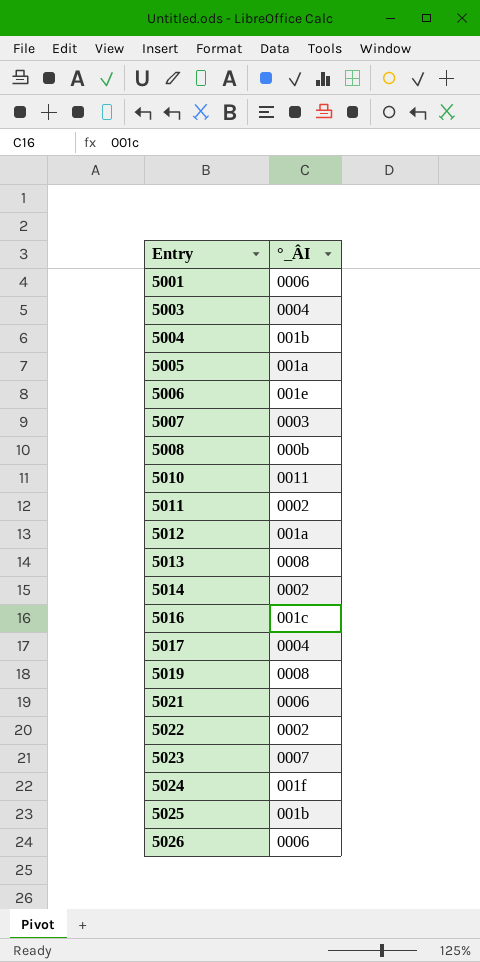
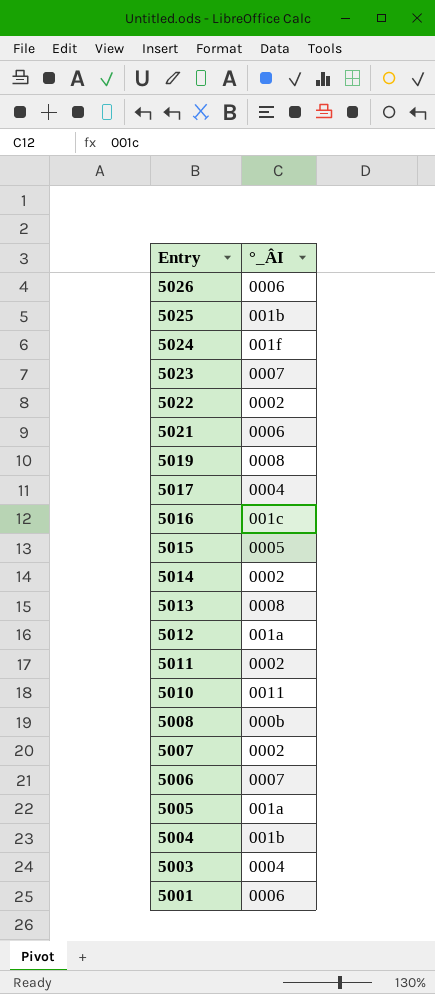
row order: Entry ascending -> Entry descending
row 5015: none -> 0005
5007 | °_ÂI: 0003 -> 0002
5006 | °_ÂI: 001e -> 0007

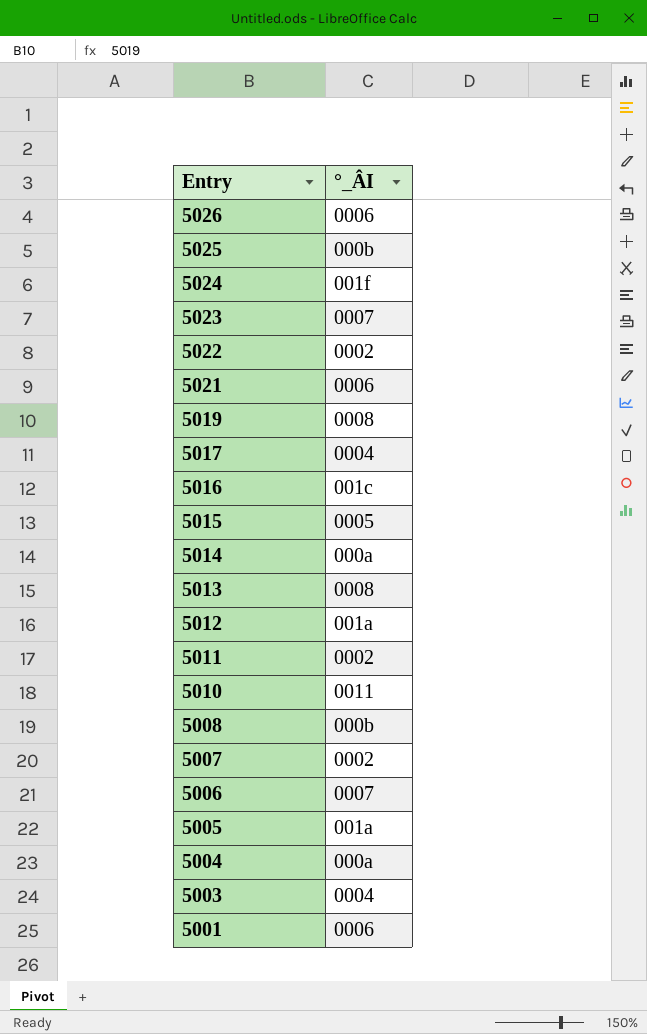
5025 | °_ÂI: 001b -> 000b
5014 | °_ÂI: 0002 -> 000a
5004 | °_ÂI: 001b -> 000a

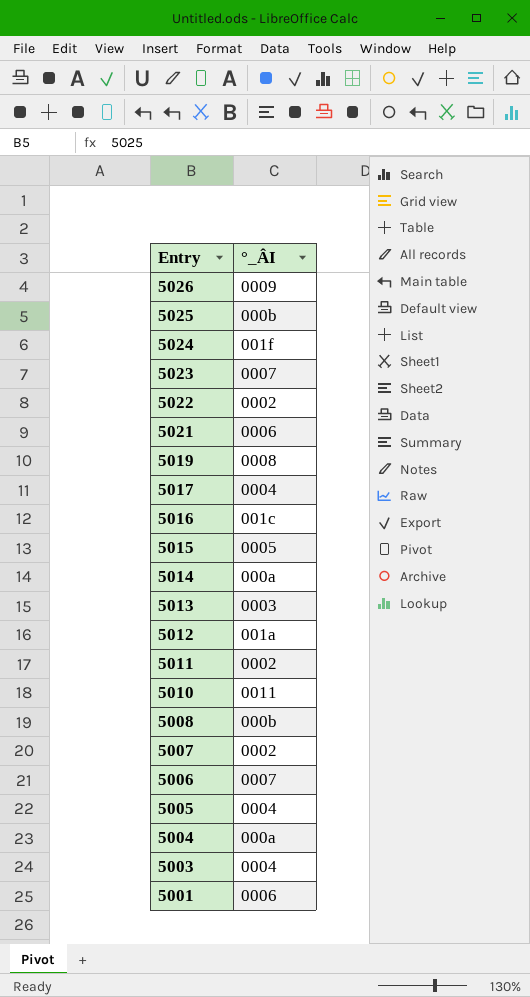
5026 | °_ÂI: 0006 -> 0009
5013 | °_ÂI: 0008 -> 0003
5005 | °_ÂI: 001a -> 0004

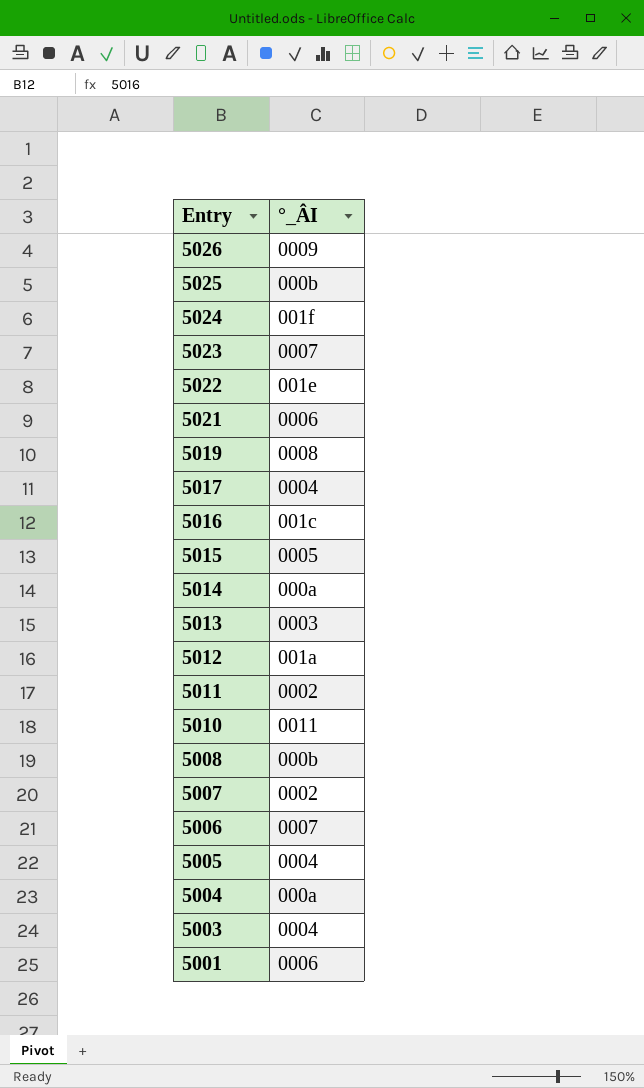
5022 | °_ÂI: 0002 -> 001e

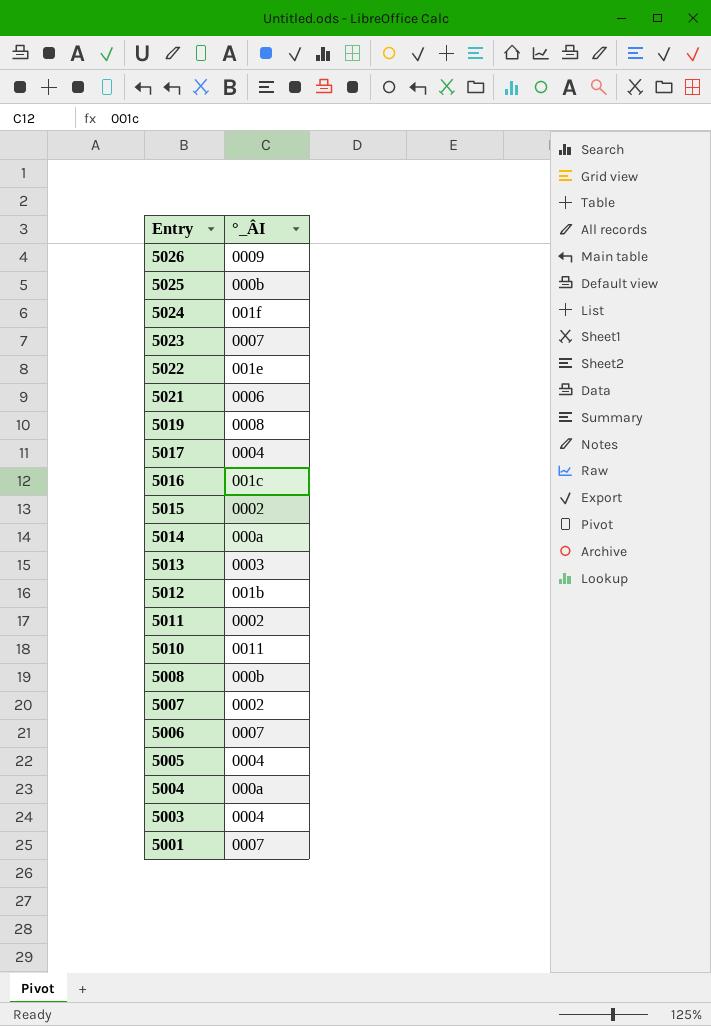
5015 | °_ÂI: 0005 -> 0002
5012 | °_ÂI: 001a -> 001b
5001 | °_ÂI: 0006 -> 0007

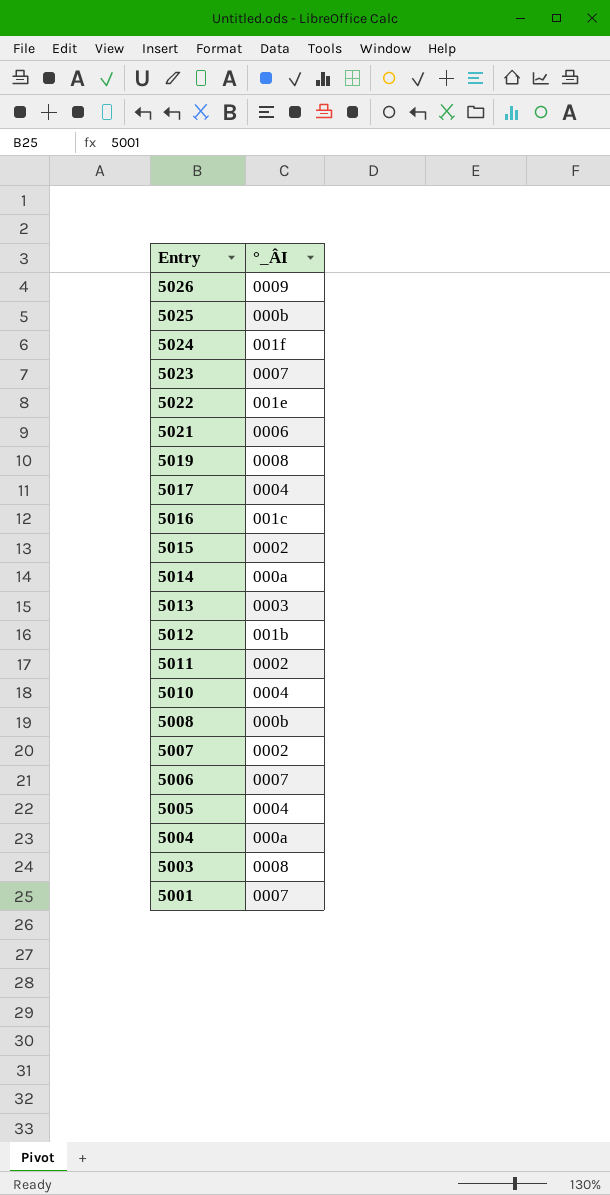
5010 | °_ÂI: 0011 -> 0004
5003 | °_ÂI: 0004 -> 0008

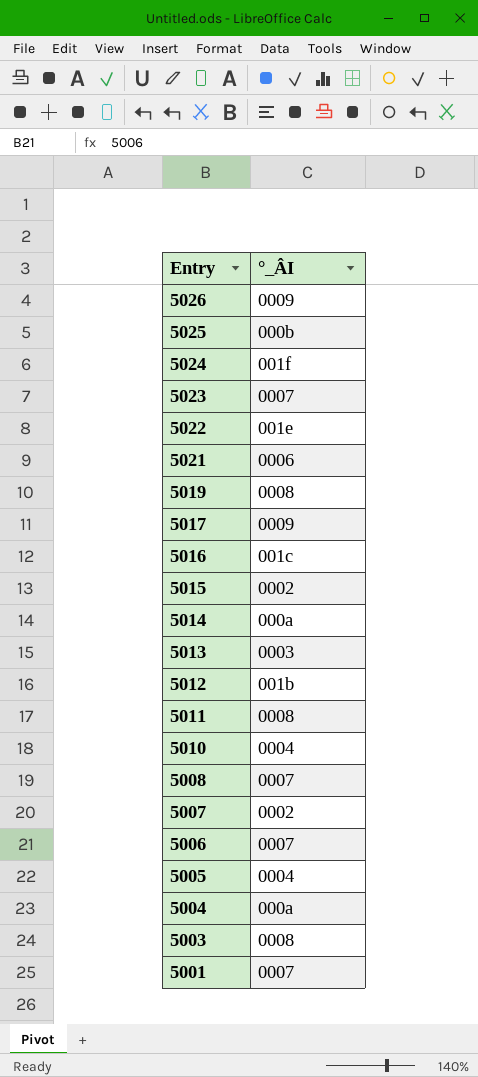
5017 | °_ÂI: 0004 -> 0009
5011 | °_ÂI: 0002 -> 0008
5008 | °_ÂI: 000b -> 0007

